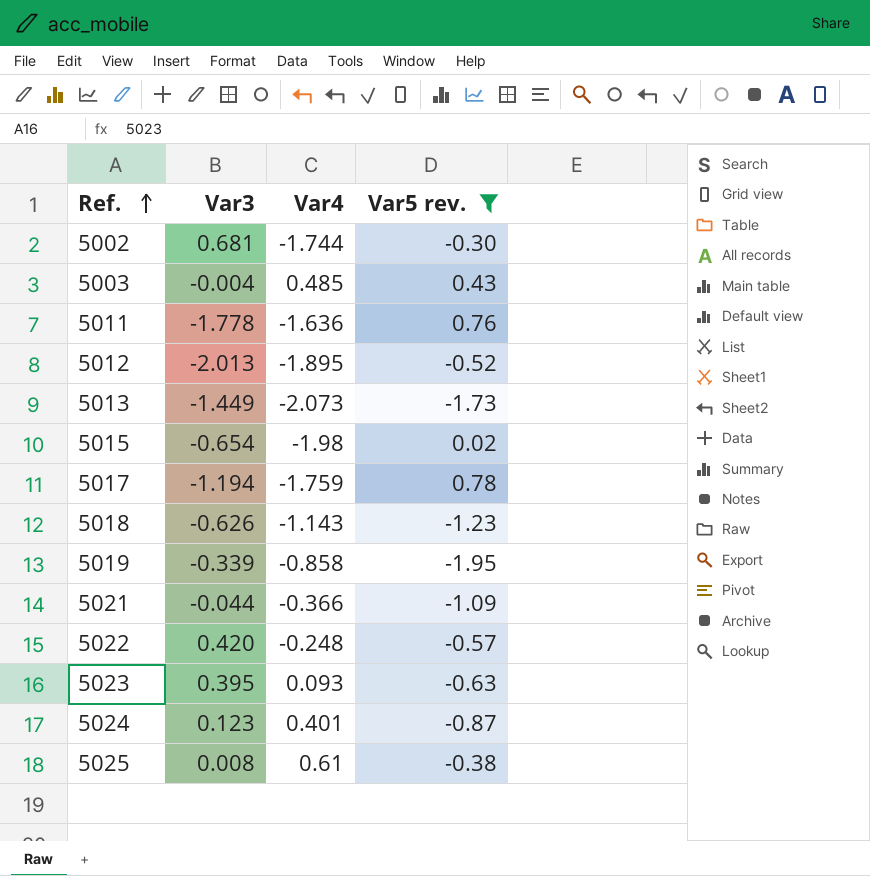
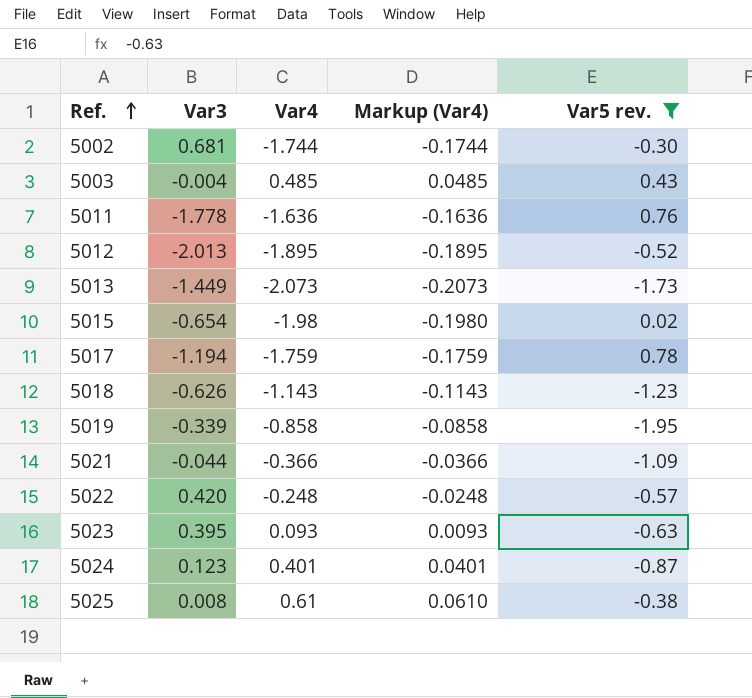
column Markup (Var4) | formula: none -> [Var4] * 0.1

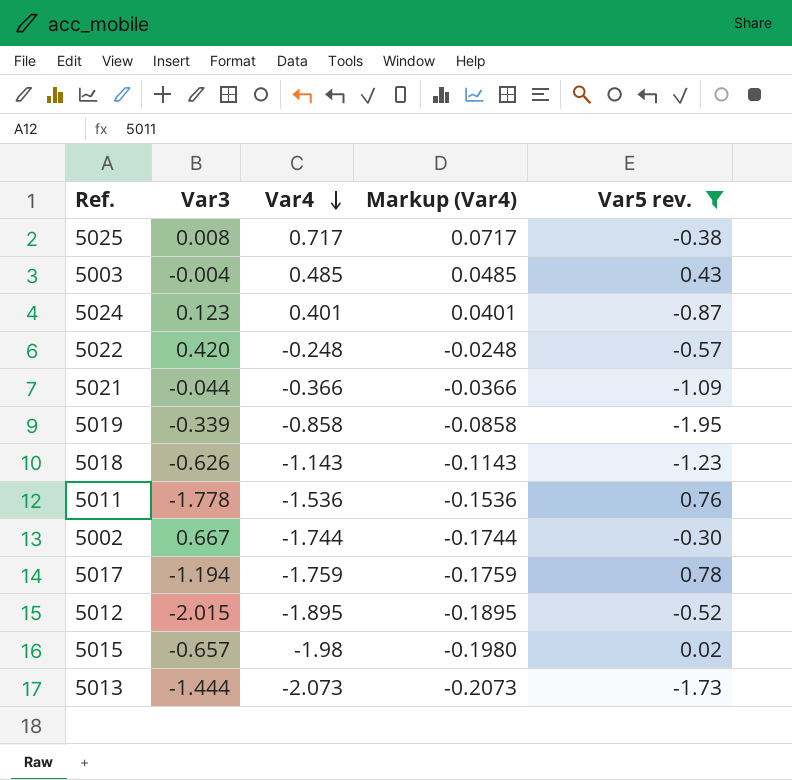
row order: Ref. ascending -> Var4 descending
row 5023: 0.395 | 0.093 | 0.0093 | -0.63 -> none
5025 | Var4: 0.61 -> 0.717
5025 | Markup (Var4): 0.0610 -> 0.0717
5011 | Var4: -1.636 -> -1.536
5011 | Markup (Var4): -0.1636 -> -0.1536
5002 | Var3: 0.681 -> 0.667
5012 | Var3: -2.013 -> -2.015
5015 | Var3: -0.654 -> -0.657
5013 | Var3: -1.449 -> -1.444

